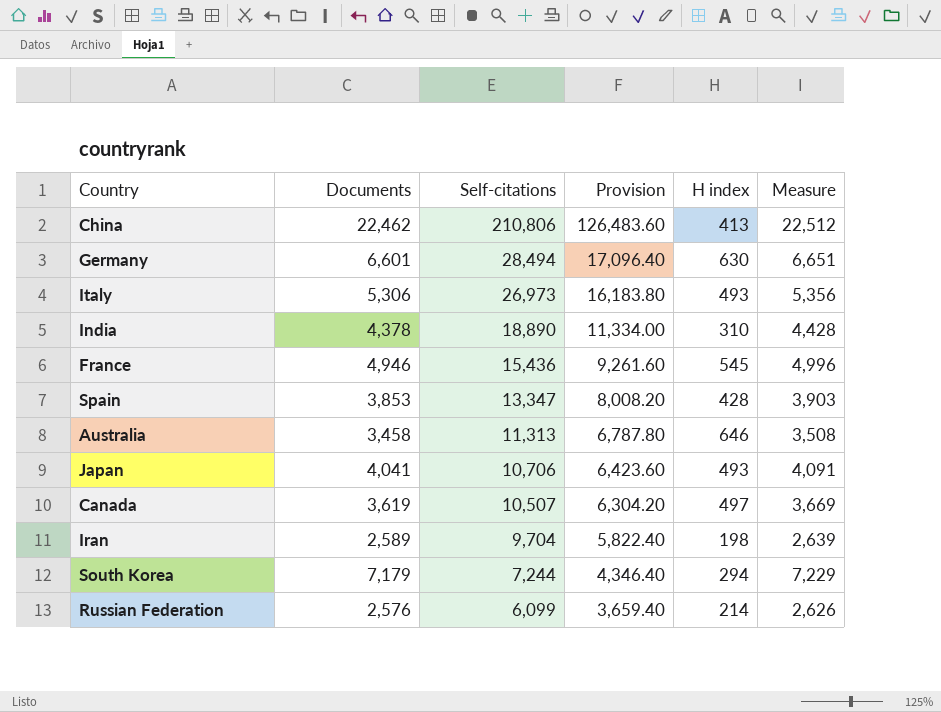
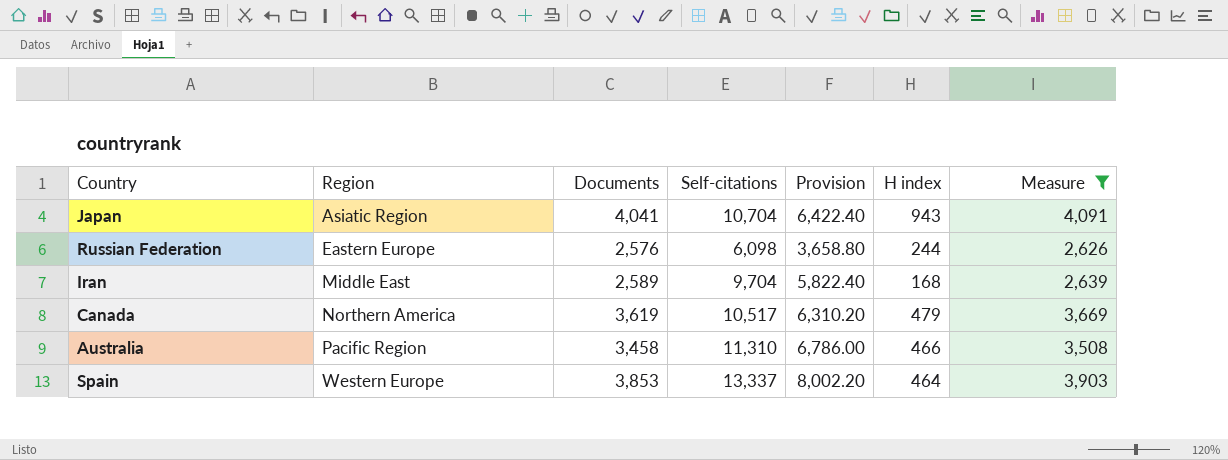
filter: none -> Measure <= 4,091
row order: Self-citations descending -> Region ascending
column Region | position: none -> 2
Japan | Self-citations: 10,706 -> 10,704
Japan | Provision: 6,423.60 -> 6,422.40
Japan | H index: 493 -> 943
Russian Federation | Self-citations: 6,099 -> 6,098
Russian Federation | Provision: 3,659.40 -> 3,658.80
Russian Federation | H index: 214 -> 244
Iran | H index: 198 -> 168
Canada | Self-citations: 10,507 -> 10,517
Canada | Provision: 6,304.20 -> 6,310.20
Canada | H index: 497 -> 479
Australia | Self-citations: 11,313 -> 11,310
Australia | Provision: 6,787.80 -> 6,786.00
Australia | H index: 646 -> 466
Spain | Self-citations: 13,347 -> 13,337
Spain | Provision: 8,008.20 -> 8,002.20
Spain | H index: 428 -> 464

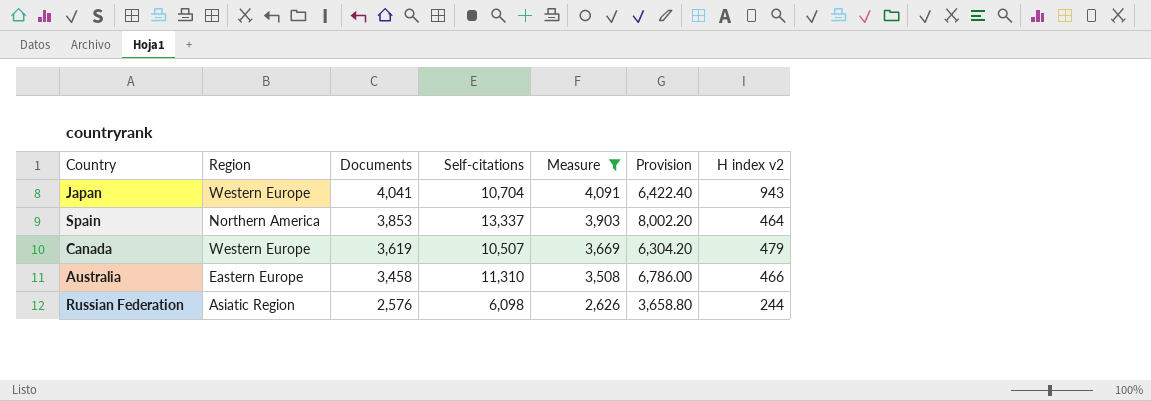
row order: Region ascending -> Documents descending
column Measure | position: 7 -> 5
column name: H index -> H index v2
row Iran: Middle East | 2,589 | 9,704 | 5,822.40 | 168 | 2,639 -> none
Japan | Region: Asiatic Region -> Western Europe
Spain | Region: Western Europe -> Northern America
Canada | Region: Northern America -> Western Europe
Canada | Self-citations: 10,517 -> 10,507
Canada | Provision: 6,310.20 -> 6,304.20
Australia | Region: Pacific Region -> Eastern Europe
Russian Federation | Region: Eastern Europe -> Asiatic Region

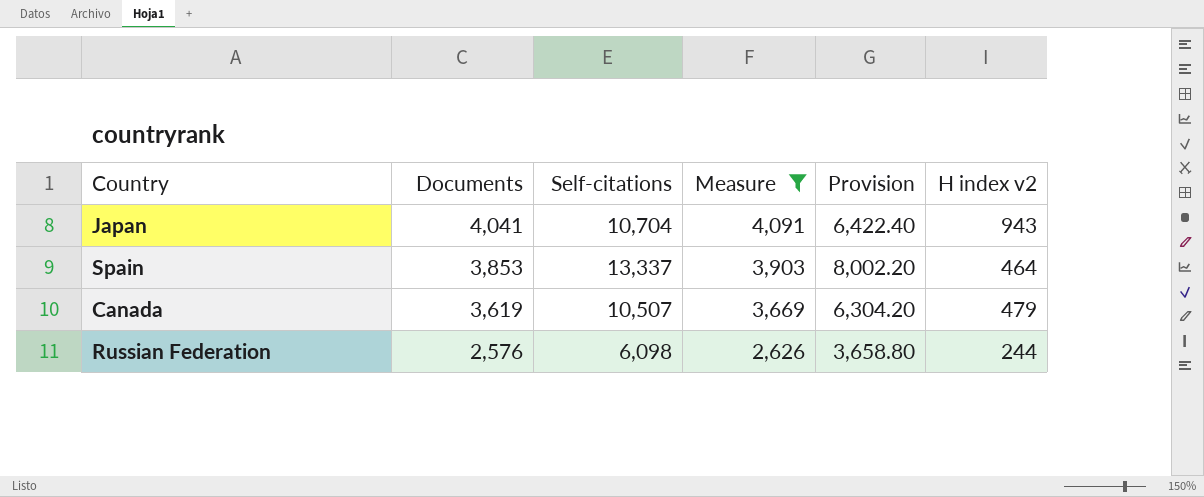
column Region | position: 2 -> none
row Australia: Eastern Europe | 3,458 | 11,310 | 3,508 | 6,786.00 | 466 -> none

